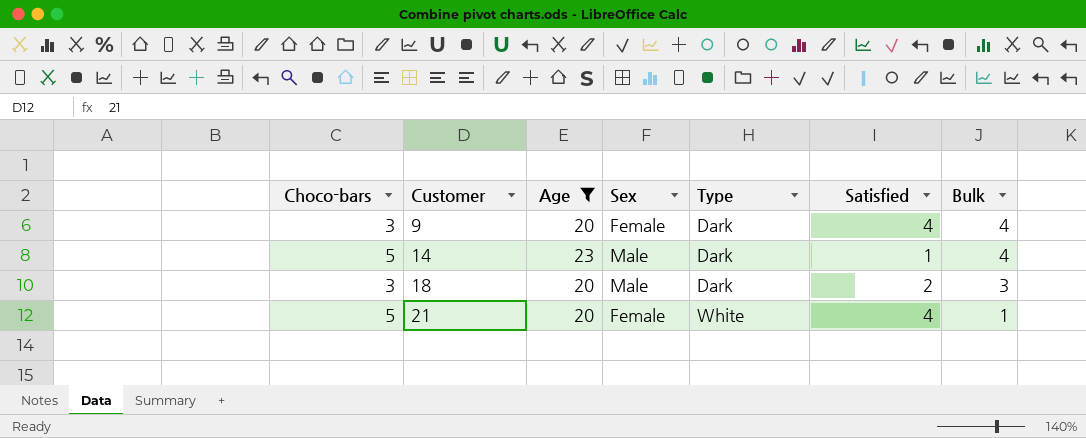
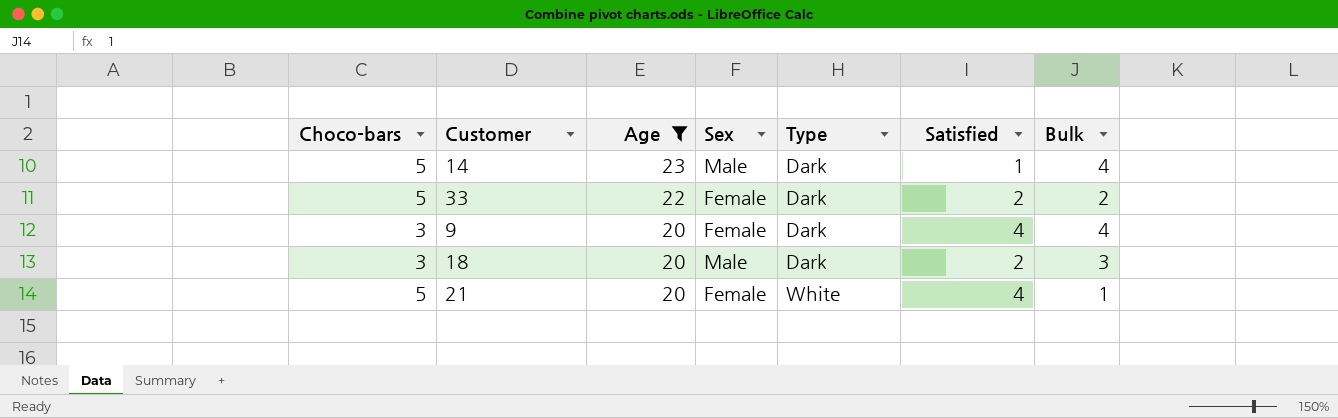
row order: Customer ascending -> Age descending
row 33: none -> 5 | 22 | Female | Dark | 2 | 2

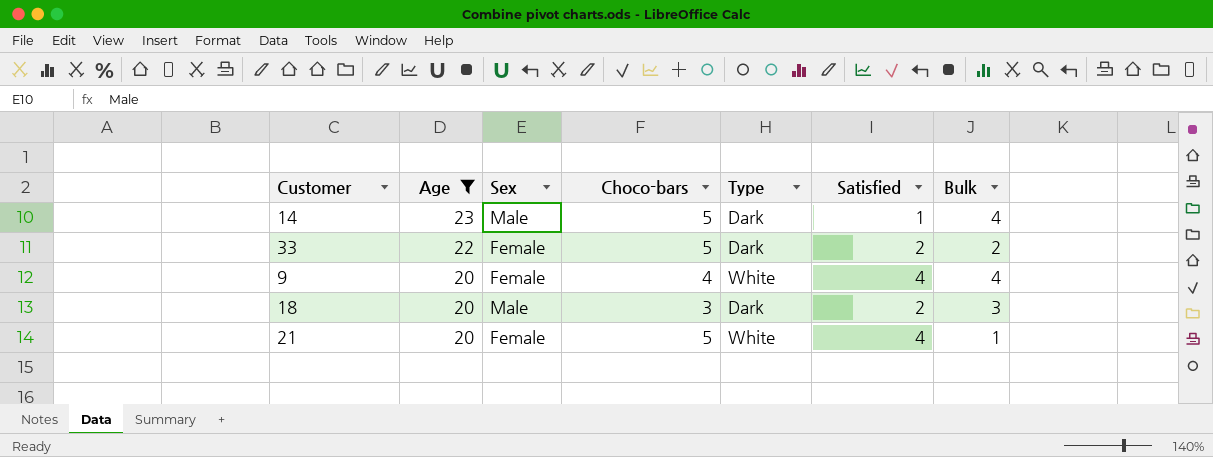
column Choco-bars | position: 1 -> 4
9 | Choco-bars: 3 -> 4
9 | Type: Dark -> White

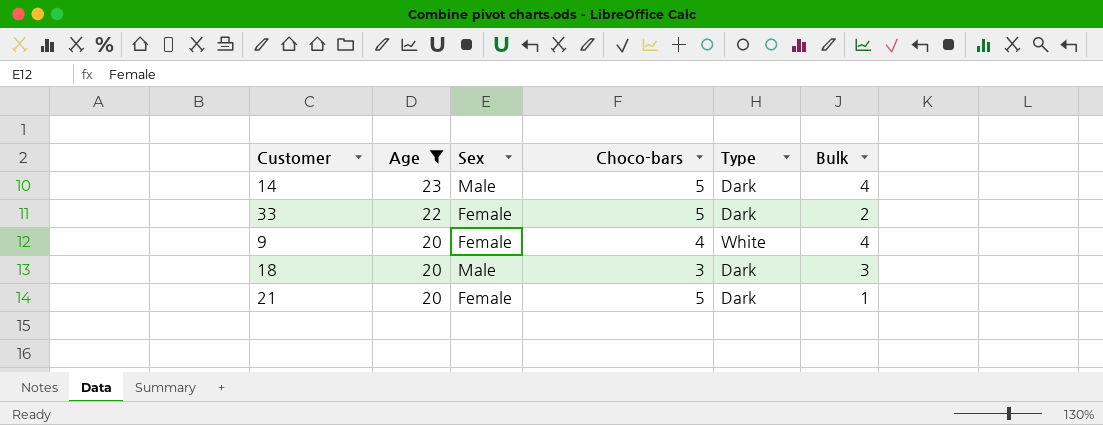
column Satisfied | position: 6 -> none
21 | Type: White -> Dark

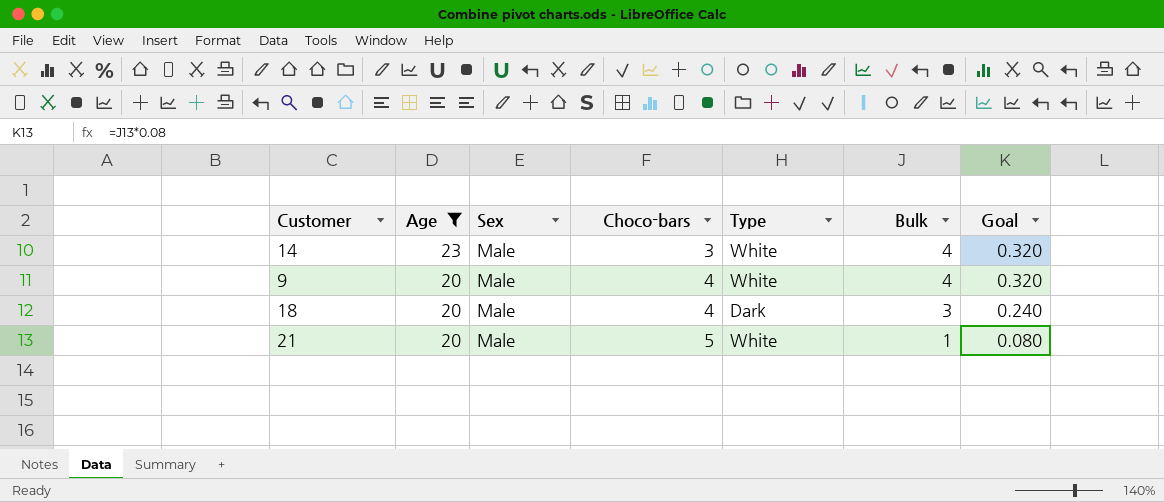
column Goal | formula: none -> [Bulk] * 0.08
row 33: 22 | Female | 5 | Dark | 2 -> none
14 | Choco-bars: 5 -> 3
14 | Type: Dark -> White
9 | Sex: Female -> Male
18 | Choco-bars: 3 -> 4
21 | Sex: Female -> Male
21 | Type: Dark -> White

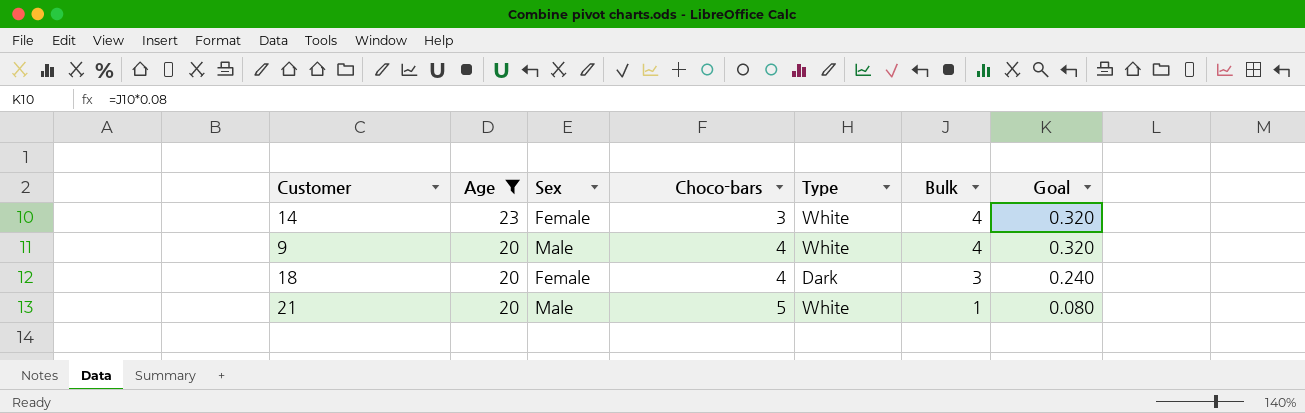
14 | Sex: Male -> Female
18 | Sex: Male -> Female

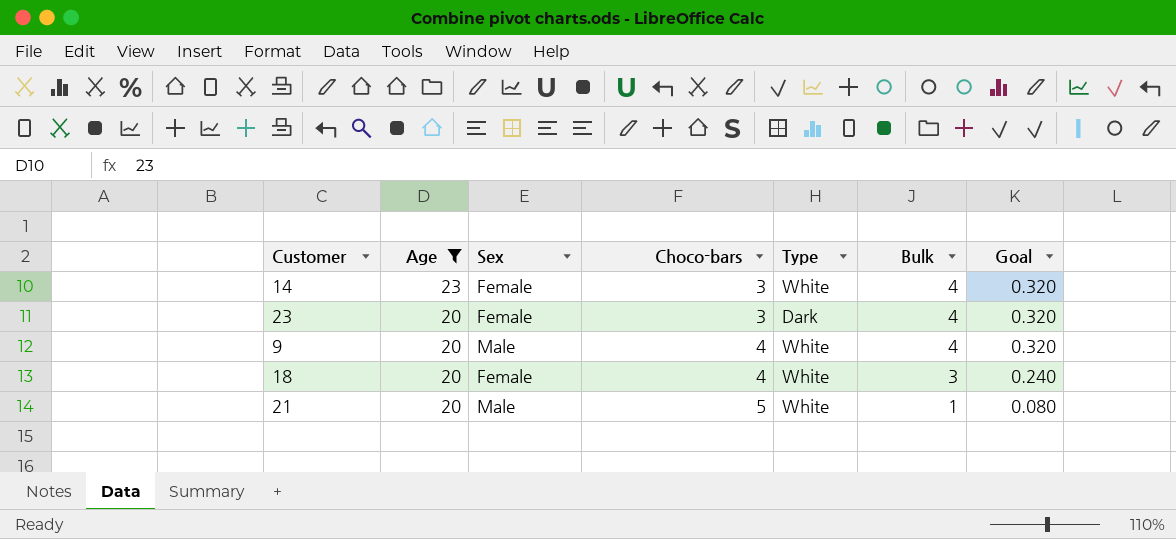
row 23: none -> 20 | Female | 3 | Dark | 4 | 0.320
18 | Type: Dark -> White

